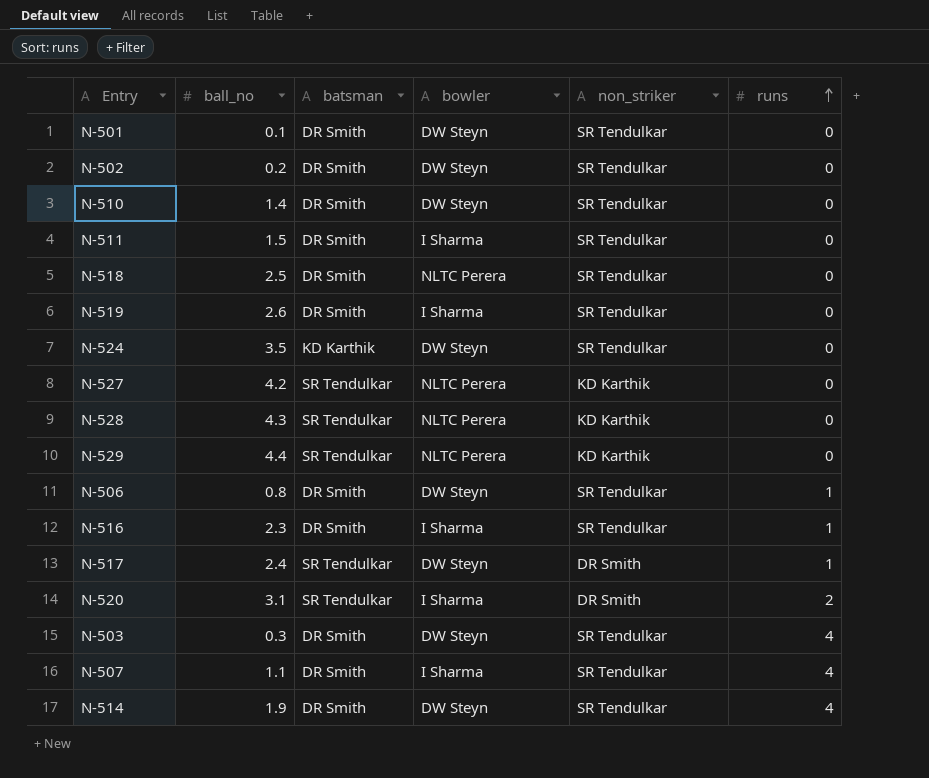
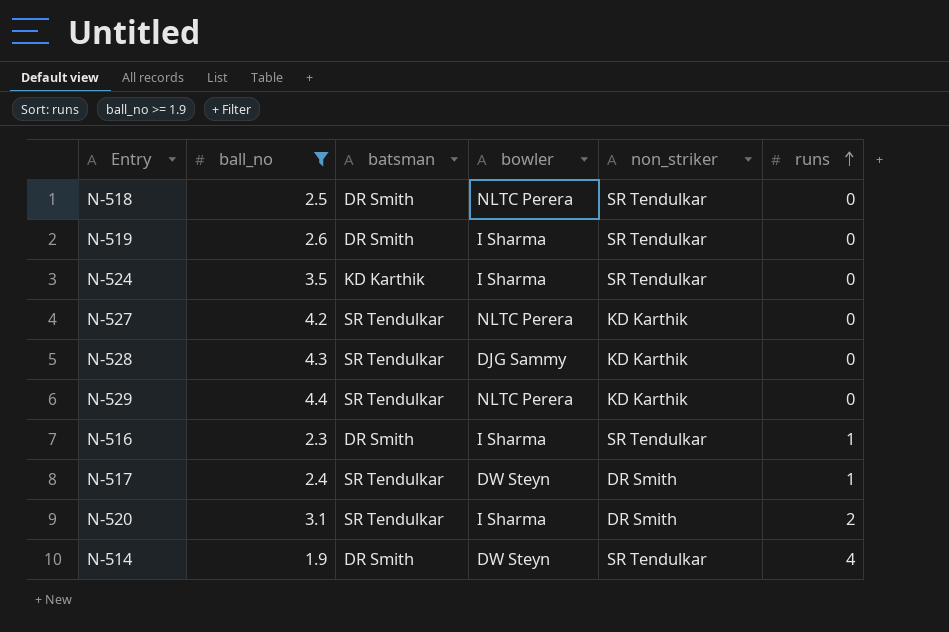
filter: none -> ball_no >= 1.9
N-524 | bowler: DW Steyn -> I Sharma
N-528 | bowler: NLTC Perera -> DJG Sammy

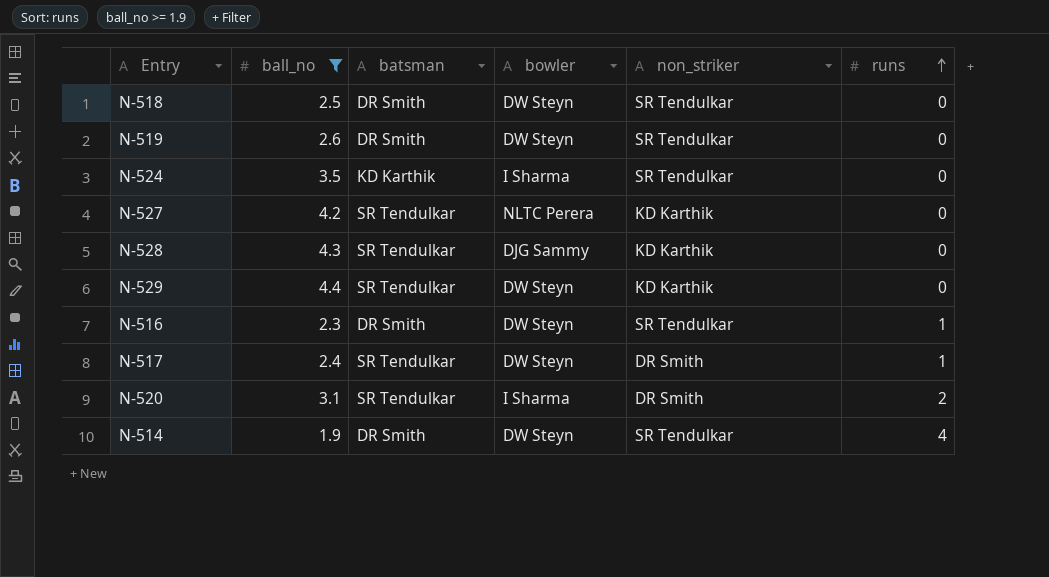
N-518 | bowler: NLTC Perera -> DW Steyn
N-519 | bowler: I Sharma -> DW Steyn
N-529 | bowler: NLTC Perera -> DW Steyn
N-516 | bowler: I Sharma -> DW Steyn

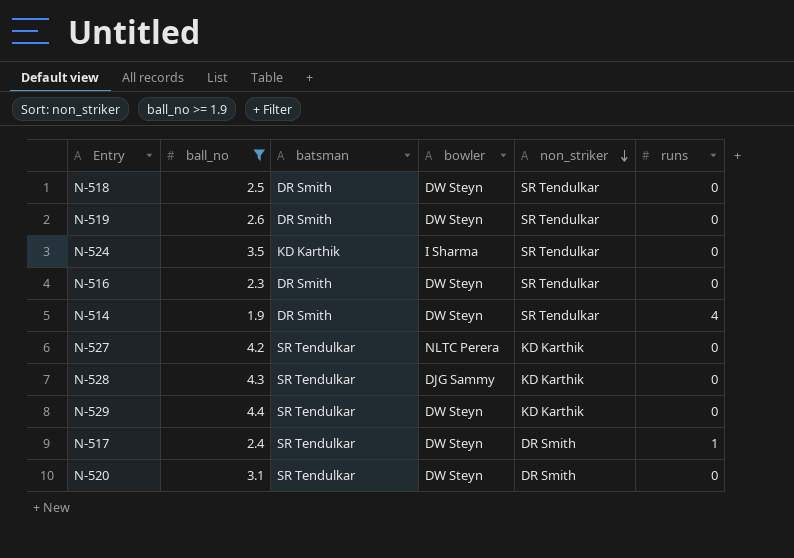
row order: runs ascending -> non_striker descending
N-516 | runs: 1 -> 0
N-520 | bowler: I Sharma -> DW Steyn
N-520 | runs: 2 -> 0

